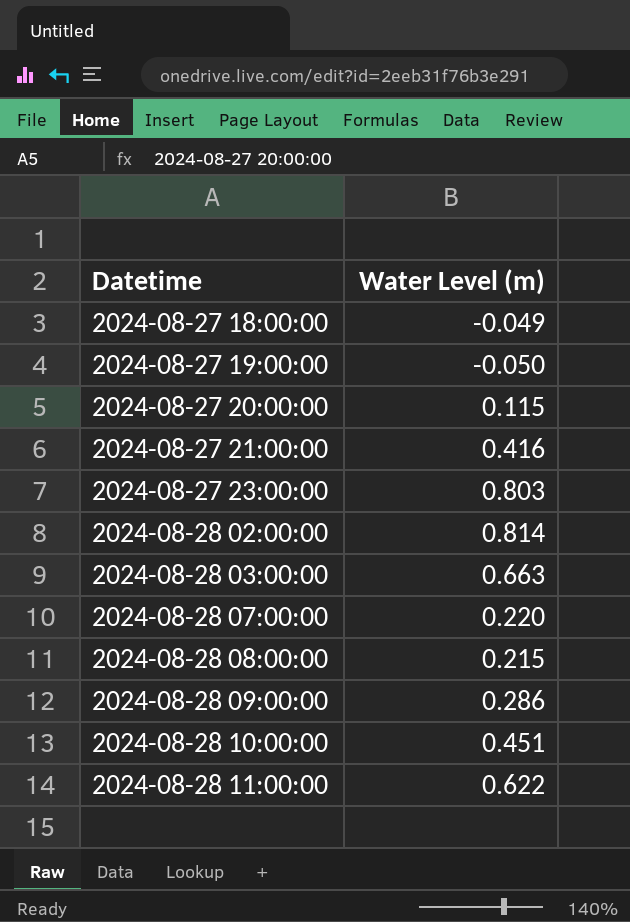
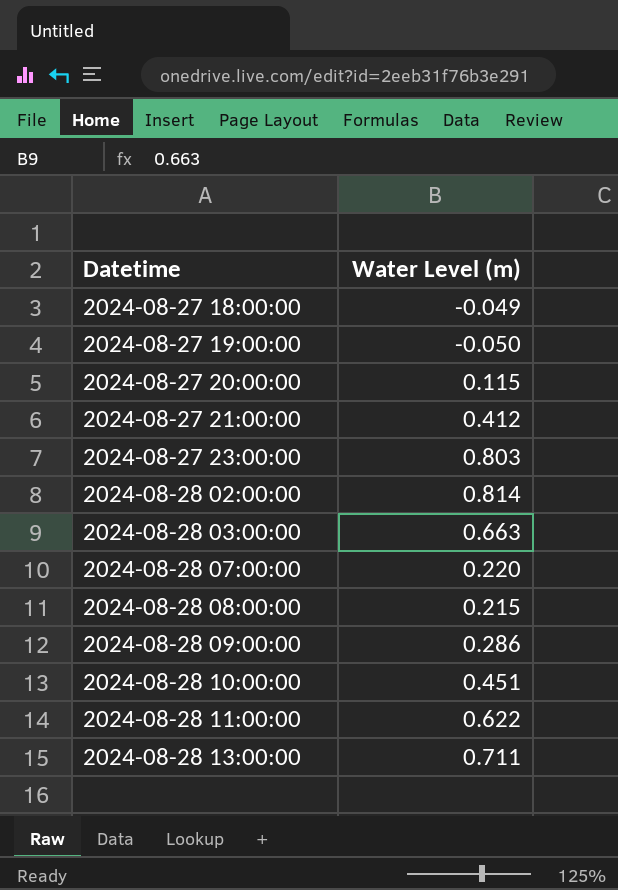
2024-08-27 21:00:00 | Water Level (m): 0.416 -> 0.412
row 2024-08-28 13:00:00: none -> 0.711

